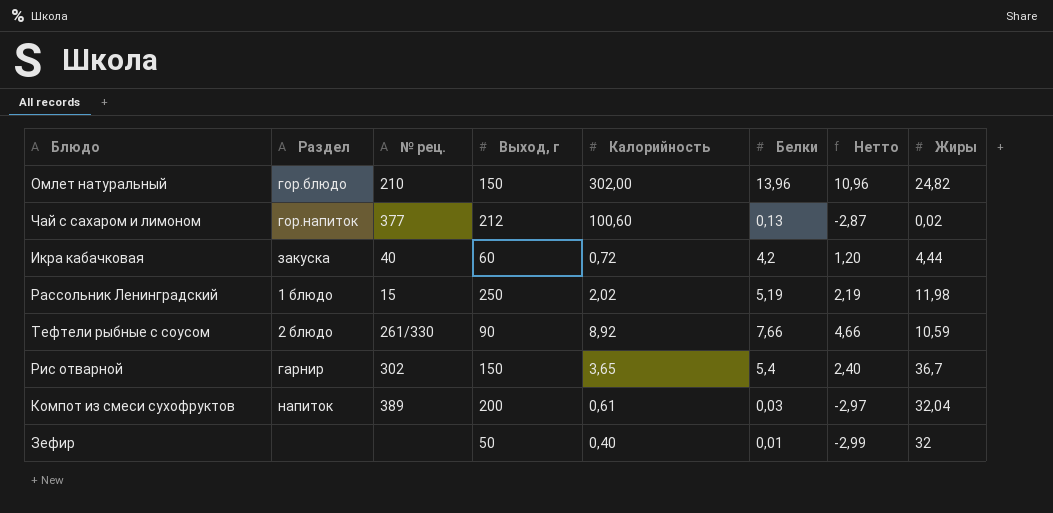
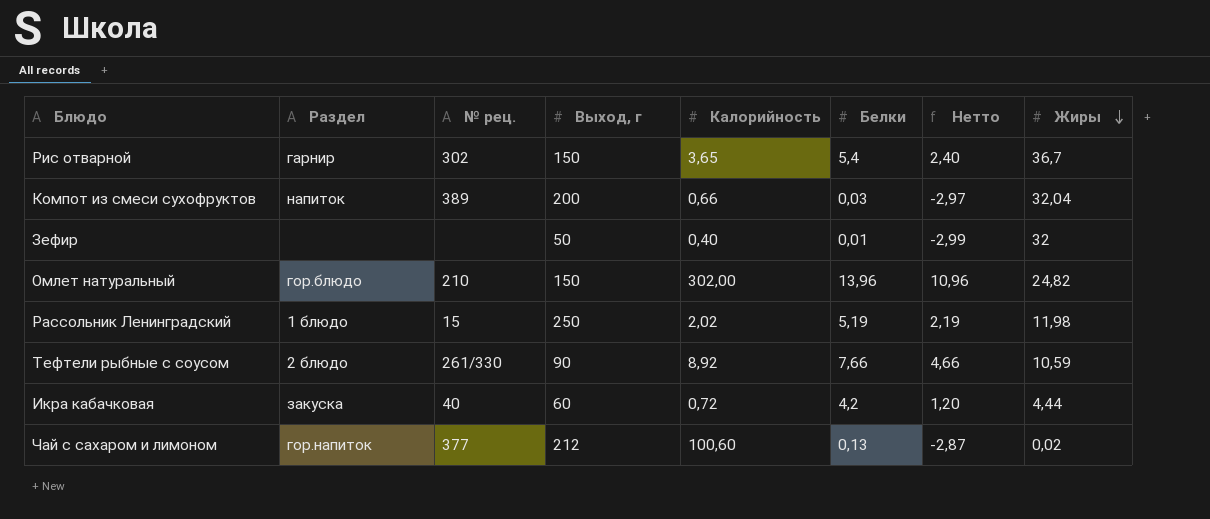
row order: none -> Жиры descending
Компот из смеси сухофруктов | Калорийность: 0,61 -> 0,66

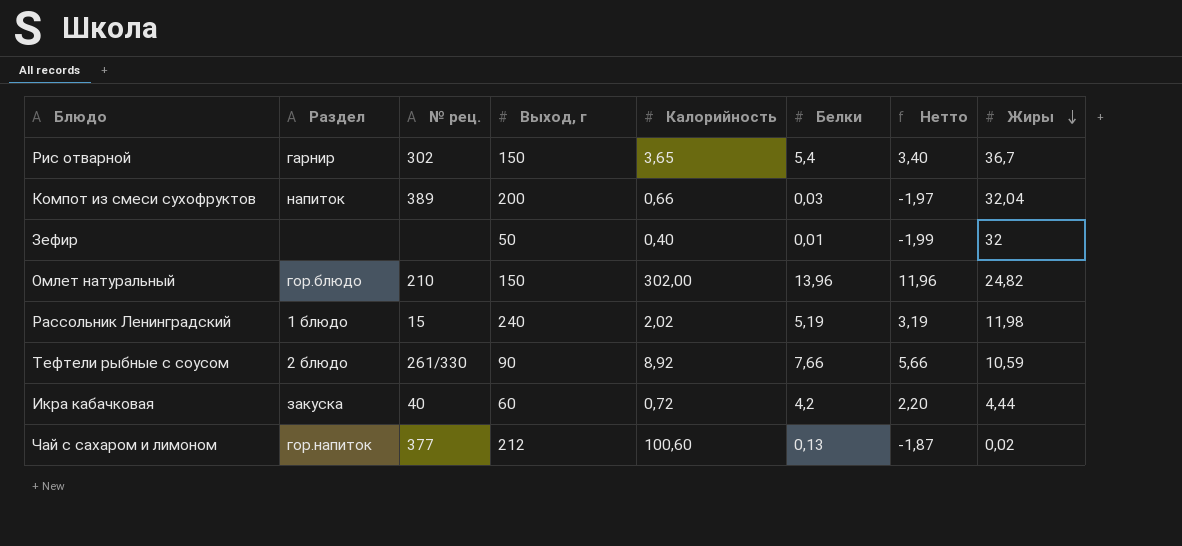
column Нетто | formula: [Белки] - 3 -> [Белки] - 2
Рассольник Ленинградский | Выход, г: 250 -> 240

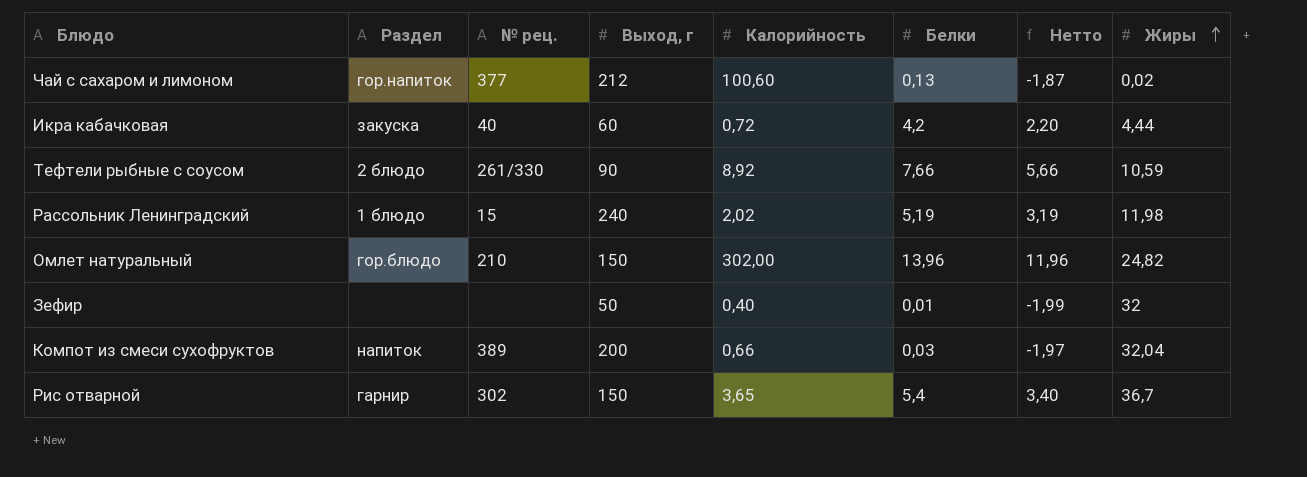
row order: Жиры descending -> Жиры ascending

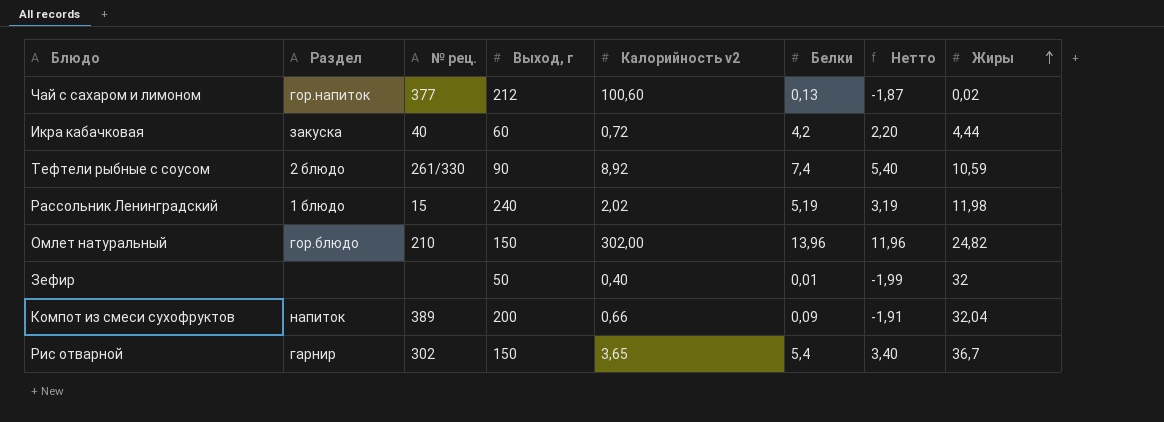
column name: Калорийность -> Калорийность v2
Тефтели рыбные с соусом | Белки: 7,66 -> 7,4
Тефтели рыбные с соусом | Нетто: 5,66 -> 5,40
Компот из смеси сухофруктов | Белки: 0,03 -> 0,09
Компот из смеси сухофруктов | Нетто: -1,97 -> -1,91

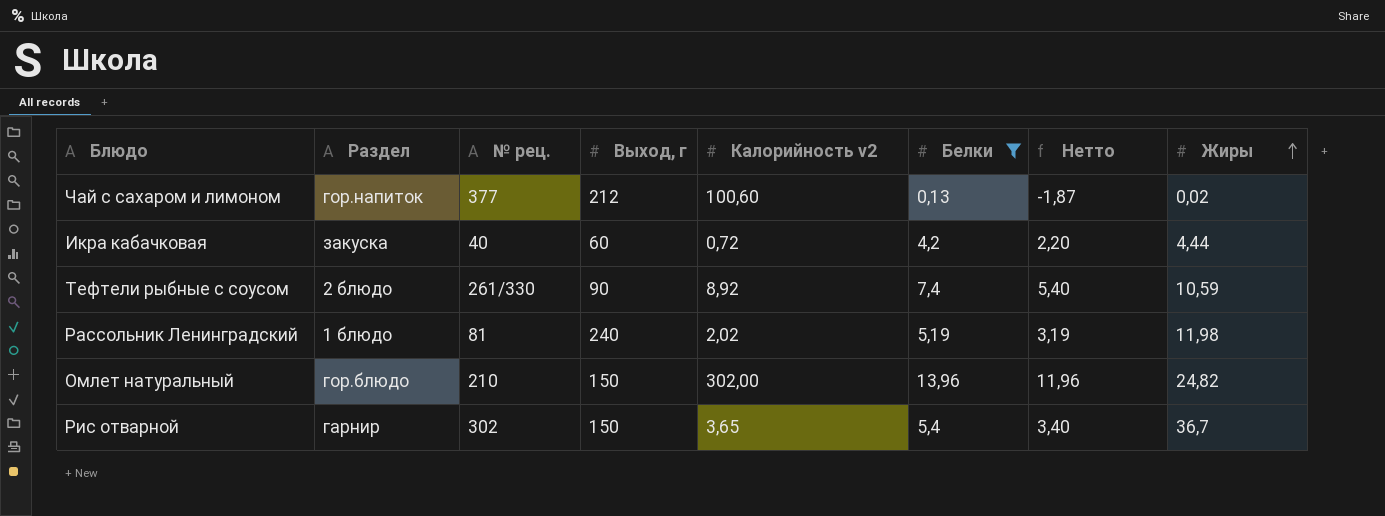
filter: none -> Белки >= 0,13
Рассольник Ленинградский | № рец.: 15 -> 81

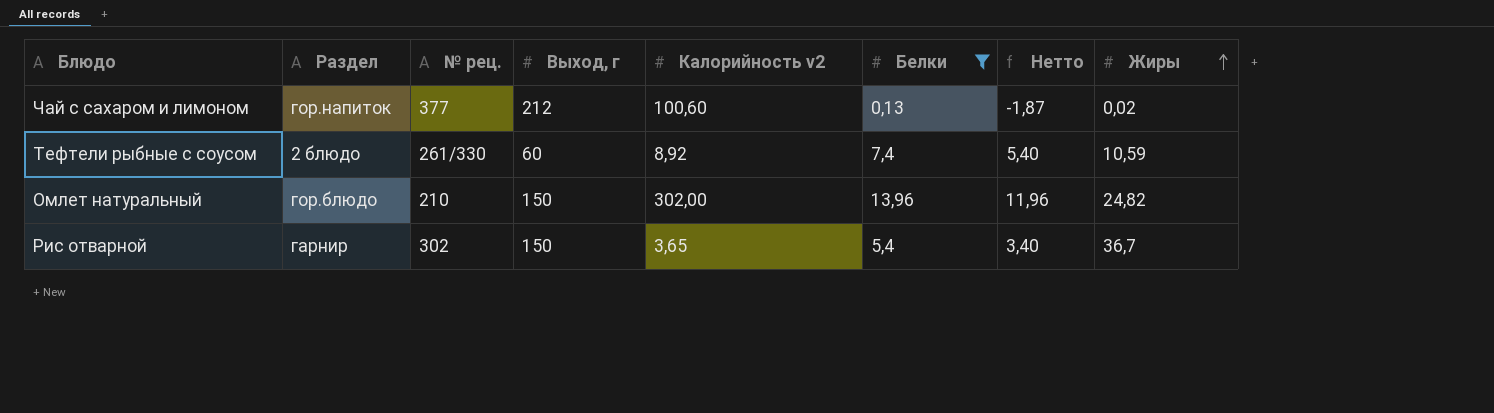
row Икра кабачковая: закуска | 40 | 60 | 0,72 | 4,2 | 2,20 | 4,44 -> none
row Рассольник Ленинградский: 1 блюдо | 81 | 240 | 2,02 | 5,19 | 3,19 | 11,98 -> none
Тефтели рыбные с соусом | Выход, г: 90 -> 60

